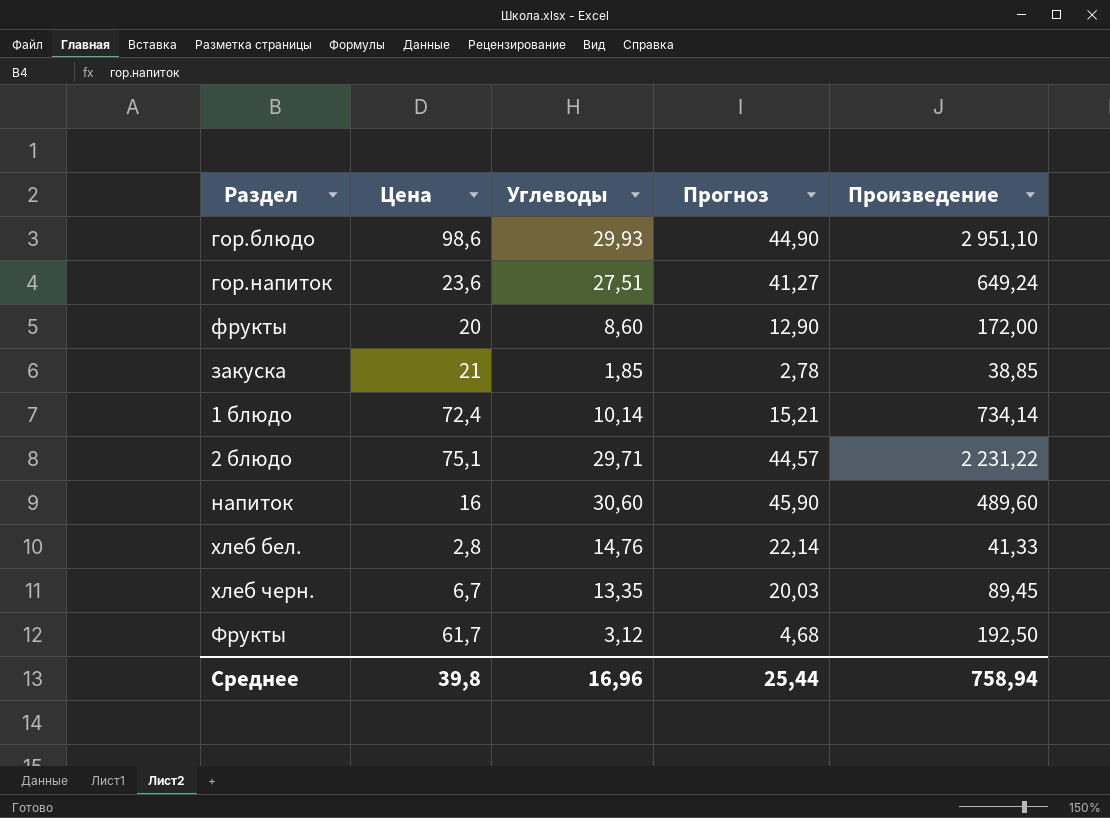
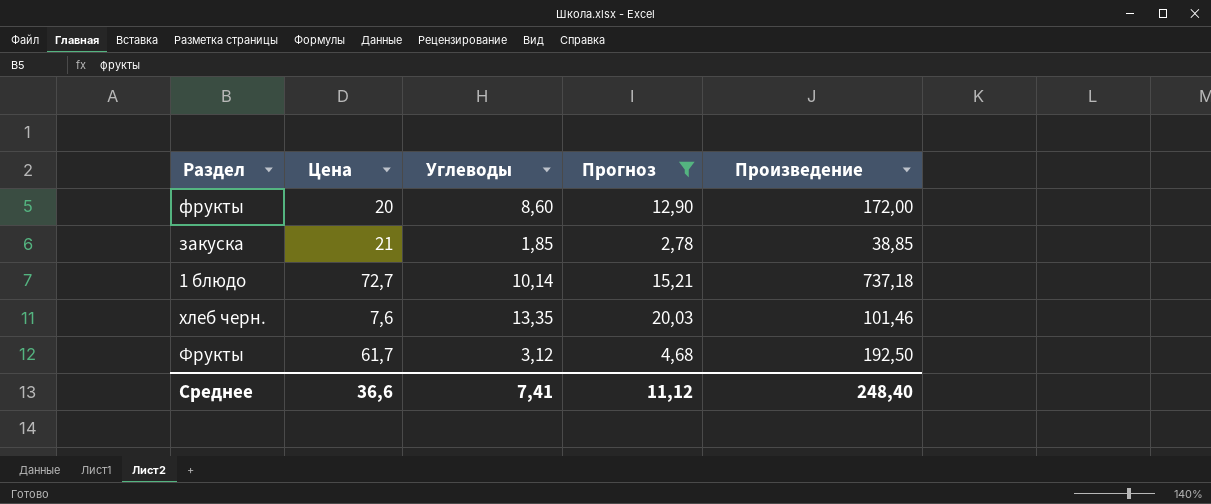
filter: none -> Прогноз <= 20,03
1 блюдо | Цена: 72,4 -> 72,7
1 блюдо | Произведение: 734,14 -> 737,18
хлеб черн. | Цена: 6,7 -> 7,6
хлеб черн. | Произведение: 89,45 -> 101,46
Среднее | Цена: 39,8 -> 36,6
Среднее | Углеводы: 16,96 -> 7,41
Среднее | Прогноз: 25,44 -> 11,12
Среднее | Произведение: 758,94 -> 248,40

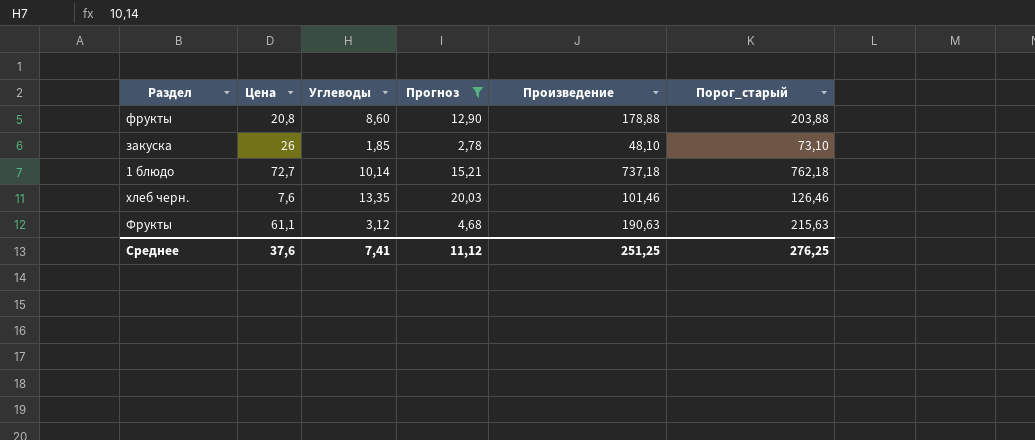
column Порог_старый | formula: none -> [Произведение] + 25
фрукты | Цена: 20 -> 20,8
фрукты | Произведение: 172,00 -> 178,88
закуска | Цена: 21 -> 26
закуска | Произведение: 38,85 -> 48,10
Фрукты | Цена: 61,7 -> 61,1
Фрукты | Произведение: 192,50 -> 190,63
Среднее | Цена: 36,6 -> 37,6
Среднее | Произведение: 248,40 -> 251,25

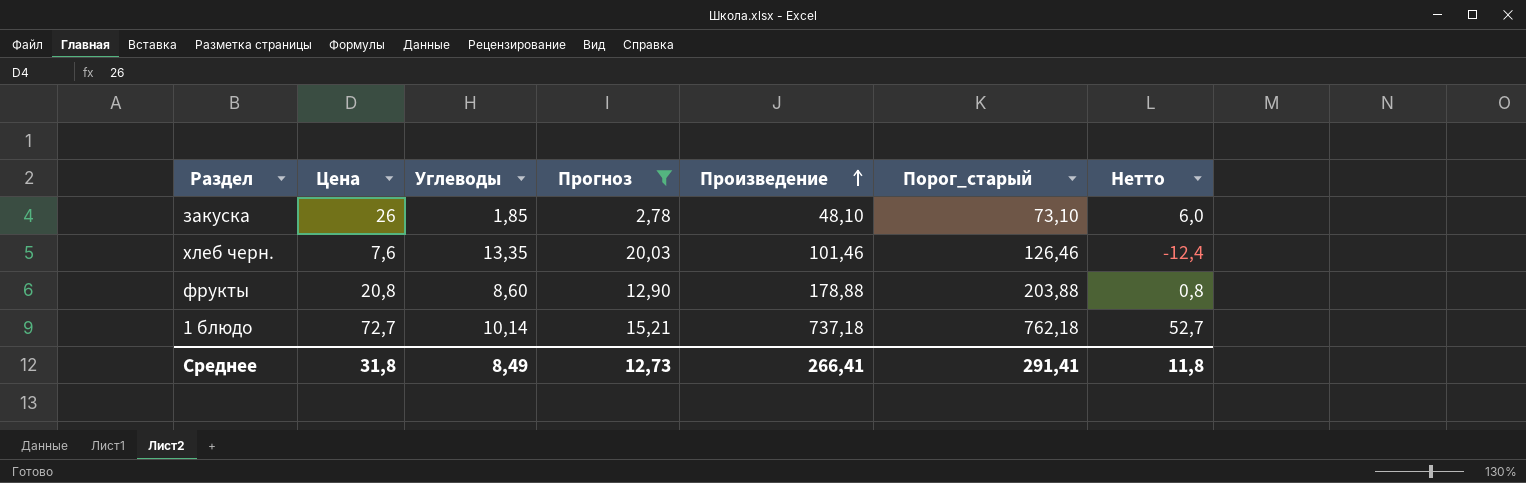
row order: none -> Произведение ascending
column Нетто | formula: none -> [Цена] - 20
row Фрукты: 61,1 | 3,12 | 4,68 | 190,63 | 215,63 -> none
Среднее | Цена: 37,6 -> 31,8
Среднее | Углеводы: 7,41 -> 8,49
Среднее | Прогноз: 11,12 -> 12,73
Среднее | Произведение: 251,25 -> 266,41
Среднее | Порог_старый: 276,25 -> 291,41

